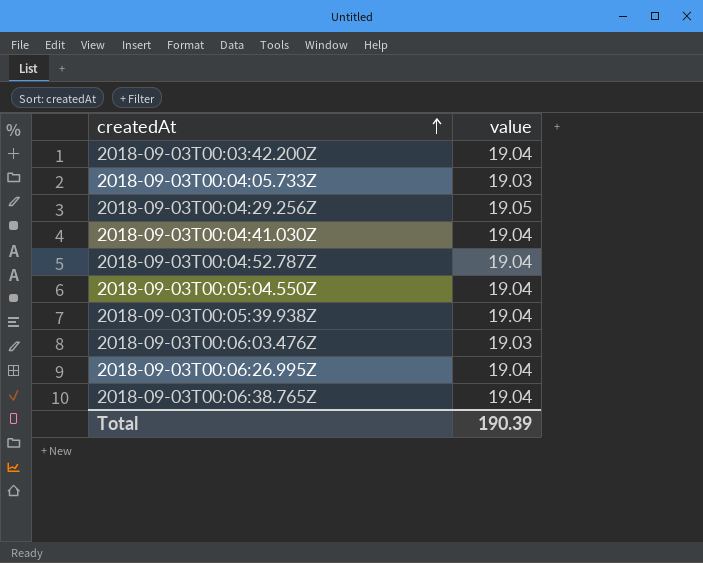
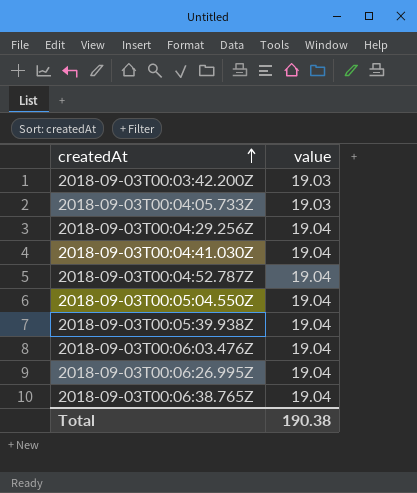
2018-09-03T00:03:42.200Z | value: 19.04 -> 19.03
2018-09-03T00:04:29.256Z | value: 19.05 -> 19.04
2018-09-03T00:06:03.476Z | value: 19.03 -> 19.04
Total | value: 190.39 -> 190.38

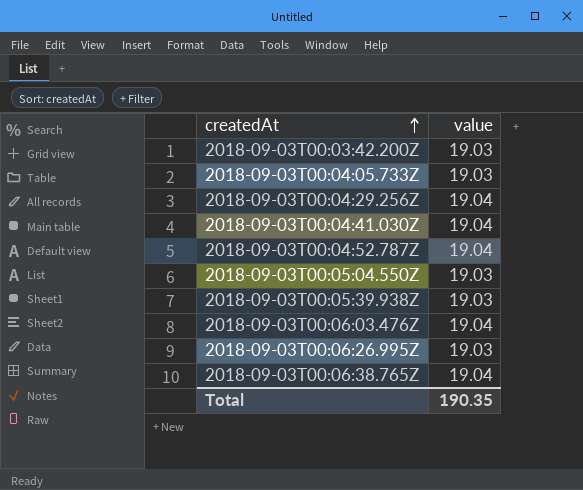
2018-09-03T00:05:04.550Z | value: 19.04 -> 19.03
2018-09-03T00:05:39.938Z | value: 19.04 -> 19.03
2018-09-03T00:06:26.995Z | value: 19.04 -> 19.03
Total | value: 190.38 -> 190.35

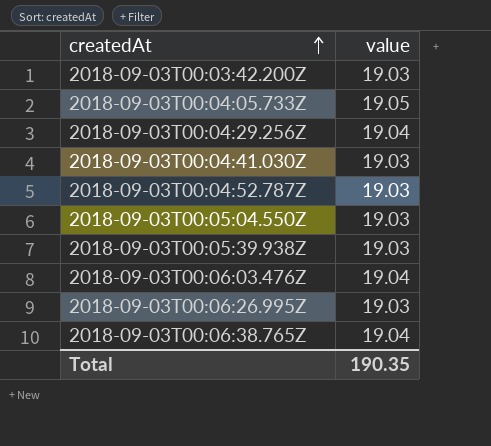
2018-09-03T00:04:05.733Z | value: 19.03 -> 19.05
2018-09-03T00:04:41.030Z | value: 19.04 -> 19.03
2018-09-03T00:04:52.787Z | value: 19.04 -> 19.03

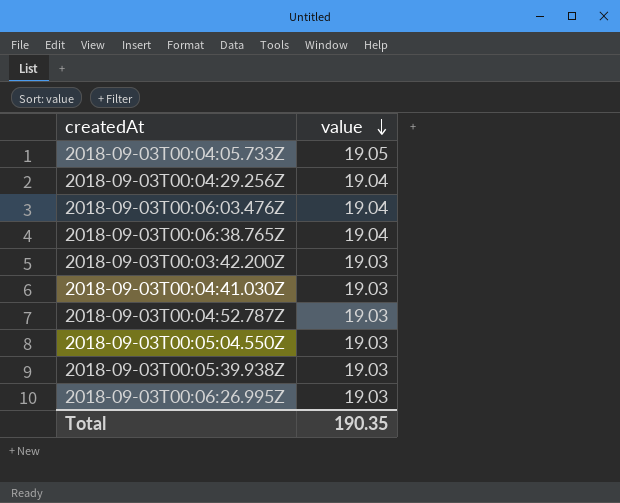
row order: createdAt ascending -> value descending

